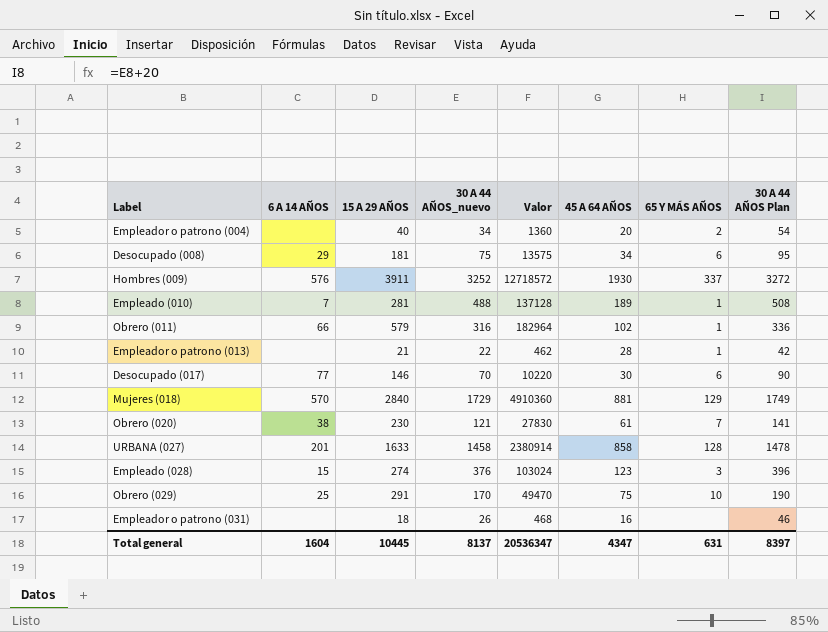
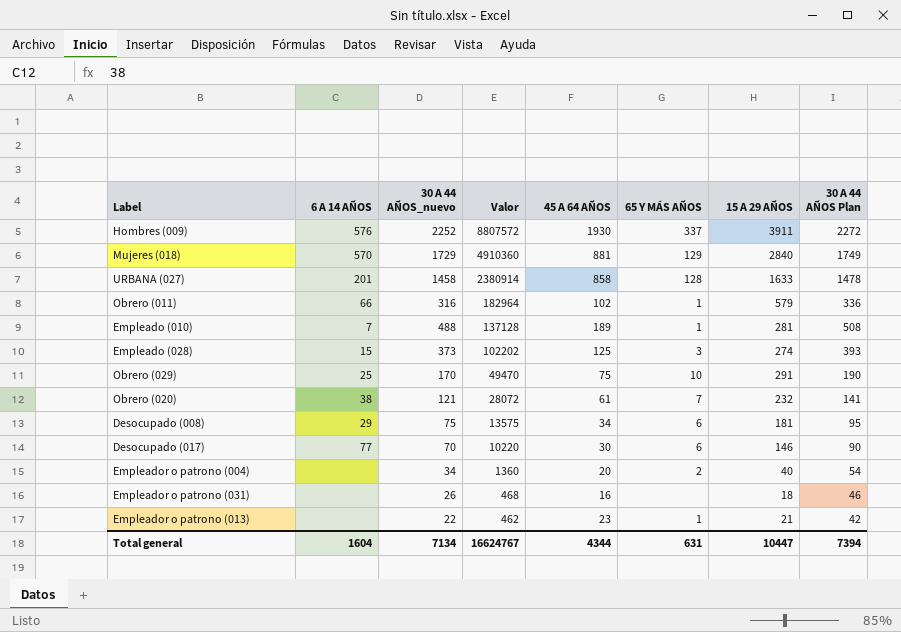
row order: none -> Valor descending
column 15 A 29 AÑOS | position: 3 -> 7
Hombres (009) | 30 A 44 AÑOS_nuevo: 3252 -> 2252
Hombres (009) | Valor: 12718572 -> 8807572
Hombres (009) | 30 A 44 AÑOS Plan: 3272 -> 2272
Empleado (028) | 30 A 44 AÑOS_nuevo: 376 -> 373
Empleado (028) | Valor: 103024 -> 102202
Empleado (028) | 45 A 64 AÑOS: 123 -> 125
Empleado (028) | 30 A 44 AÑOS Plan: 396 -> 393
Obrero (020) | Valor: 27830 -> 28072
Obrero (020) | 15 A 29 AÑOS: 230 -> 232
Empleador o patrono (013) | 45 A 64 AÑOS: 28 -> 23
Total general | 30 A 44 AÑOS_nuevo: 8137 -> 7134
Total general | Valor: 20536347 -> 16624767
Total general | 45 A 64 AÑOS: 4347 -> 4344
Total general | 15 A 29 AÑOS: 10445 -> 10447
Total general | 30 A 44 AÑOS Plan: 8397 -> 7394

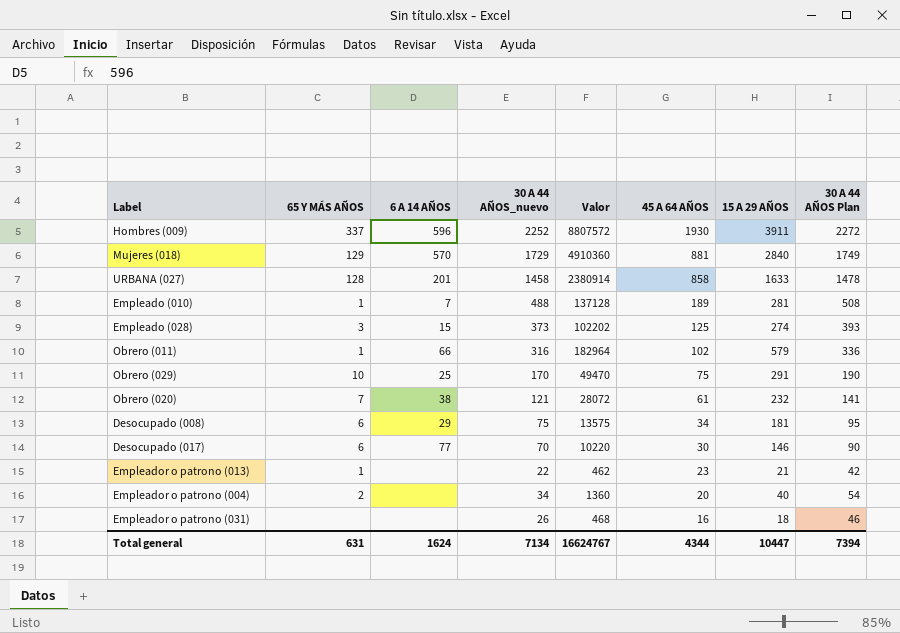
row order: Valor descending -> 45 A 64 AÑOS descending
column 65 Y MÁS AÑOS | position: 6 -> 2
Hombres (009) | 6 A 14 AÑOS: 576 -> 596
Total general | 6 A 14 AÑOS: 1604 -> 1624

